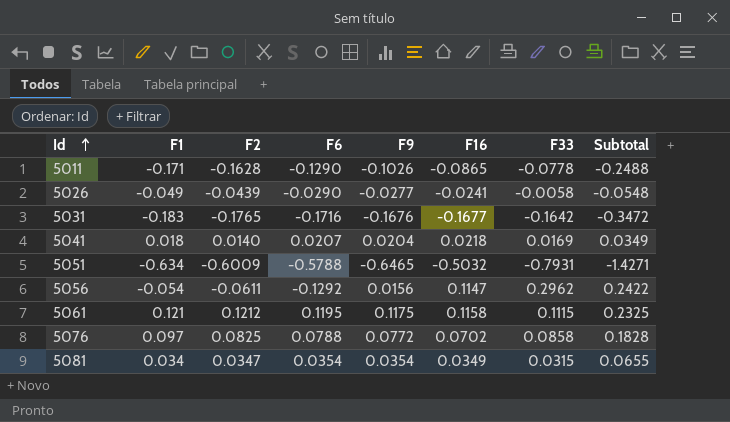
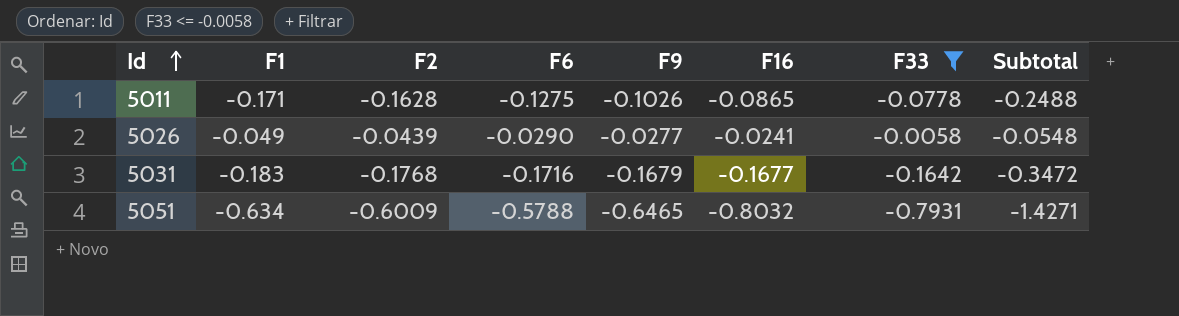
filter: none -> F33 <= -0.0058
5011 | F6: -0.1290 -> -0.1275
5031 | F2: -0.1765 -> -0.1768
5031 | F9: -0.1676 -> -0.1679
5051 | F16: -0.5032 -> -0.8032

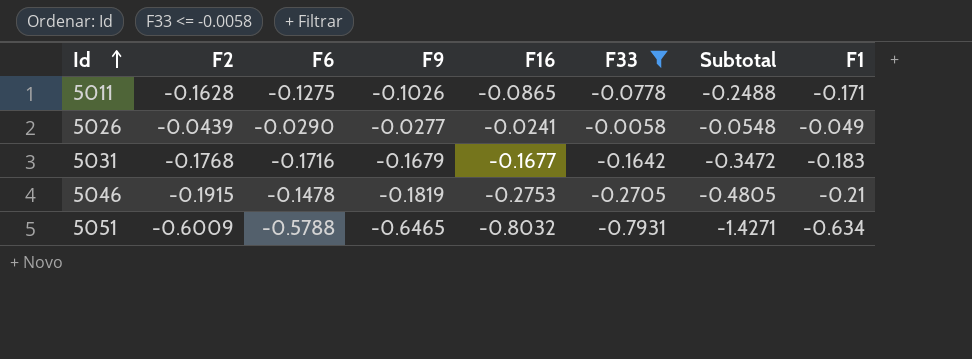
column F1 | position: 2 -> 8
row 5046: none -> -0.1915 | -0.1478 | -0.1819 | -0.2753 | -0.2705 | -0.4805 | -0.21

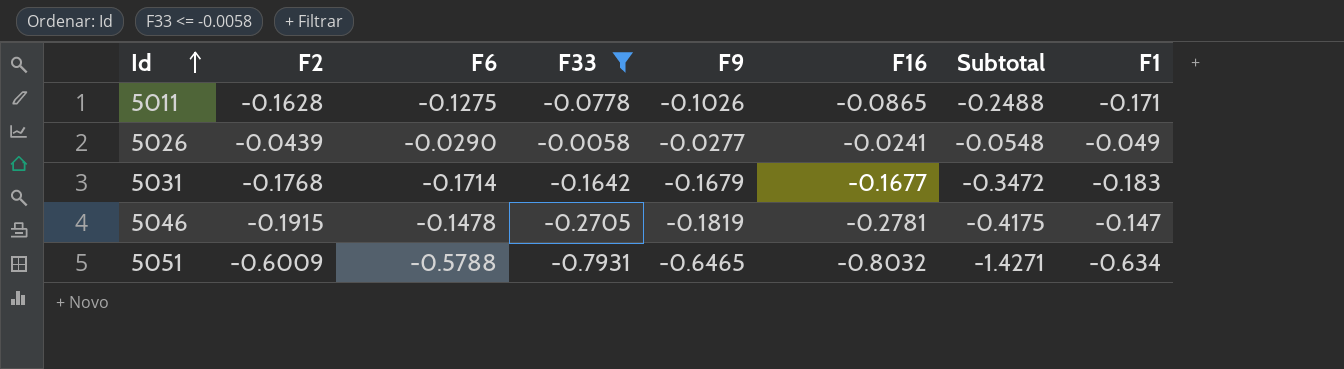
column F33 | position: 6 -> 4
5031 | F6: -0.1716 -> -0.1714
5046 | F16: -0.2753 -> -0.2781
5046 | Subtotal: -0.4805 -> -0.4175
5046 | F1: -0.21 -> -0.147

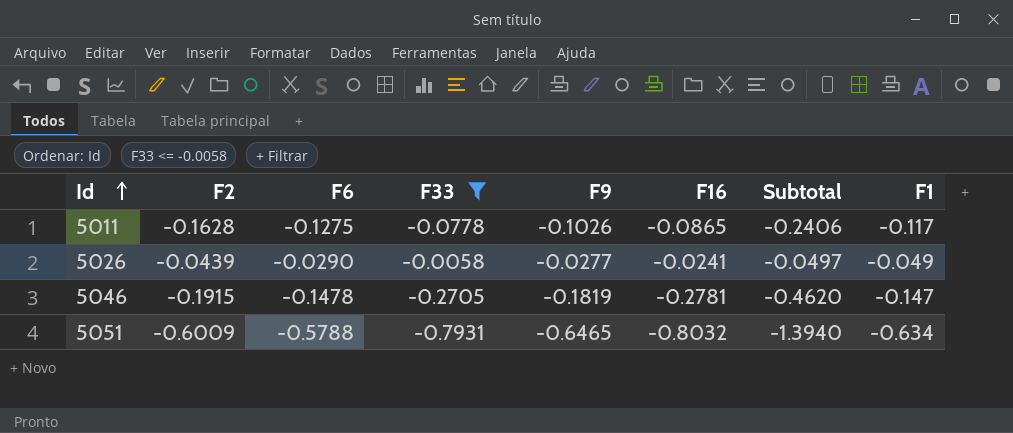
column Subtotal | formula: [F33] + [F1] -> [F2] + [F33]
row 5031: -0.1768 | -0.1714 | -0.1642 | -0.1679 | -0.1677 | -0.3472 | -0.183 -> none
5011 | F1: -0.171 -> -0.117

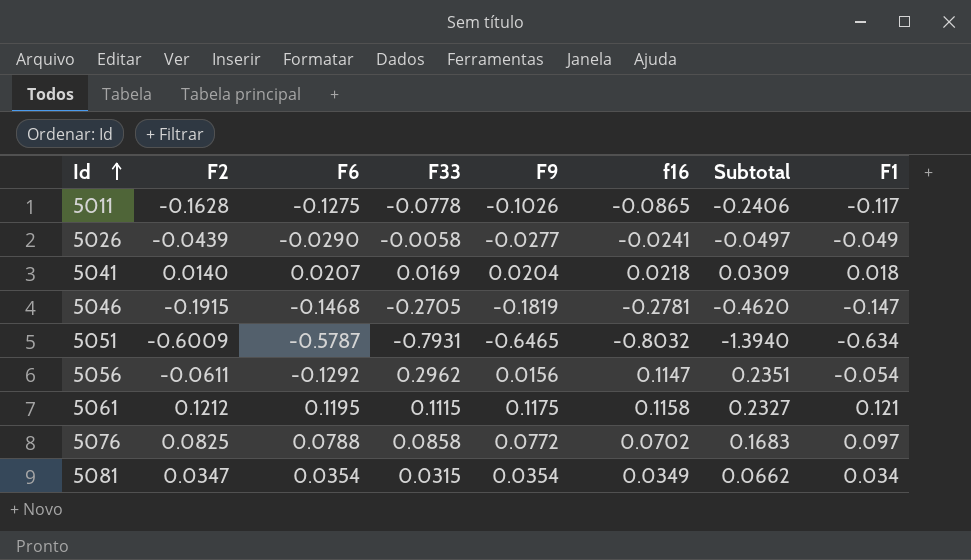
filter: F33 <= -0.0058 -> none
column name: F16 -> f16
5046 | F6: -0.1478 -> -0.1468
5051 | F6: -0.5788 -> -0.5787

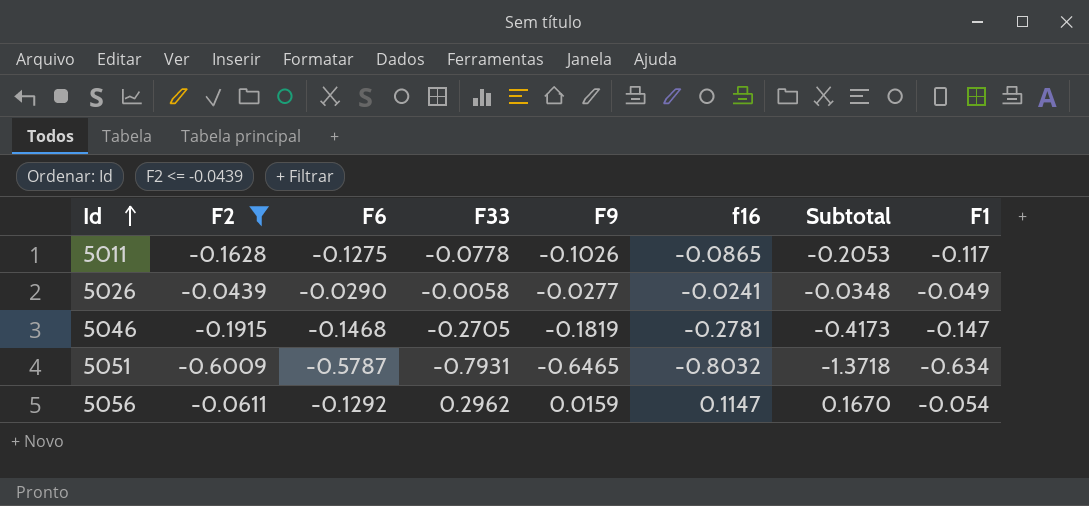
filter: none -> F2 <= -0.0439
column Subtotal | formula: [F2] + [F33] -> [F6] + [F33]
5056 | F9: 0.0156 -> 0.0159

